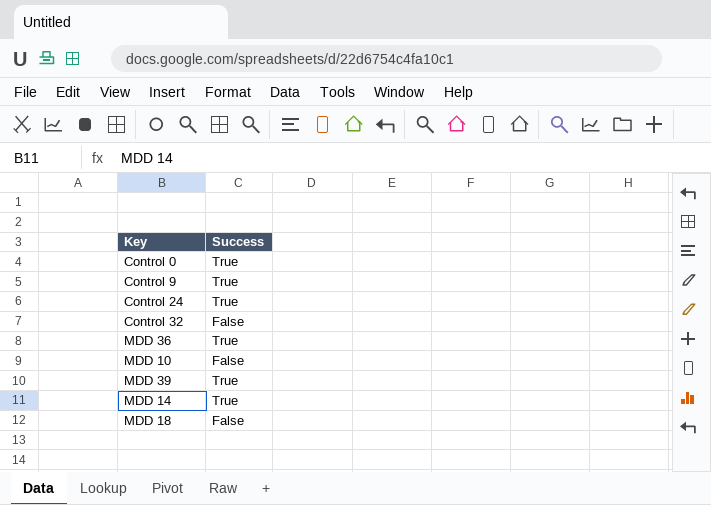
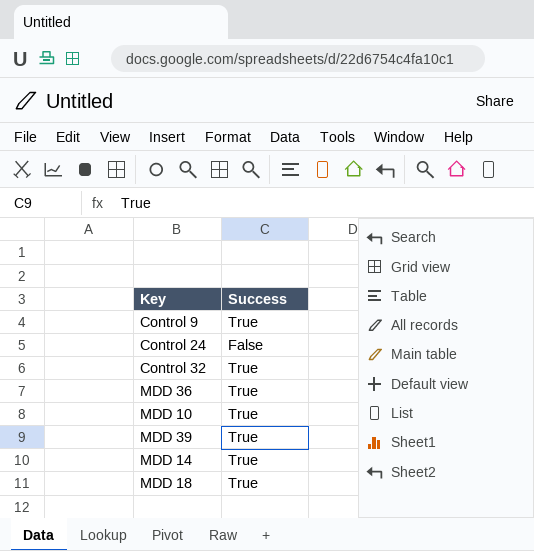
row Control 0: True -> none
Control 24 | Success: True -> False
Control 32 | Success: False -> True
MDD 10 | Success: False -> True
MDD 18 | Success: False -> True

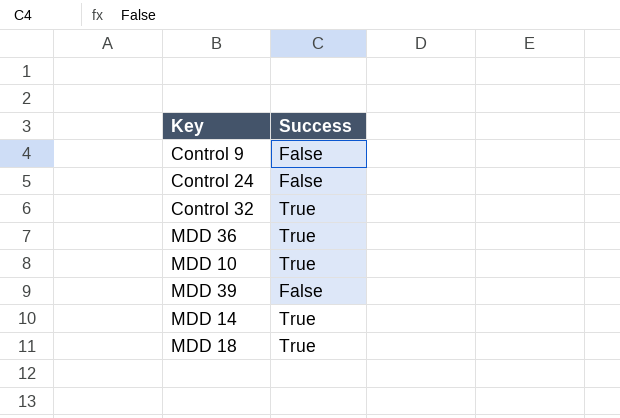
Control 9 | Success: True -> False
MDD 39 | Success: True -> False

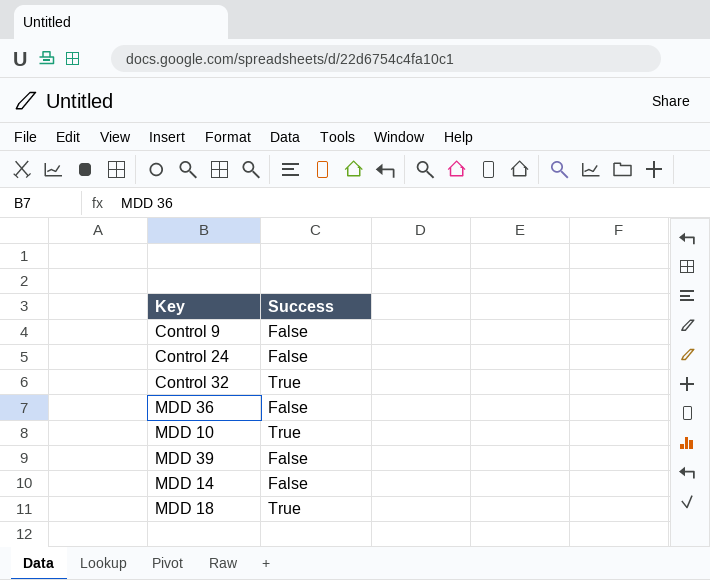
MDD 36 | Success: True -> False
MDD 14 | Success: True -> False

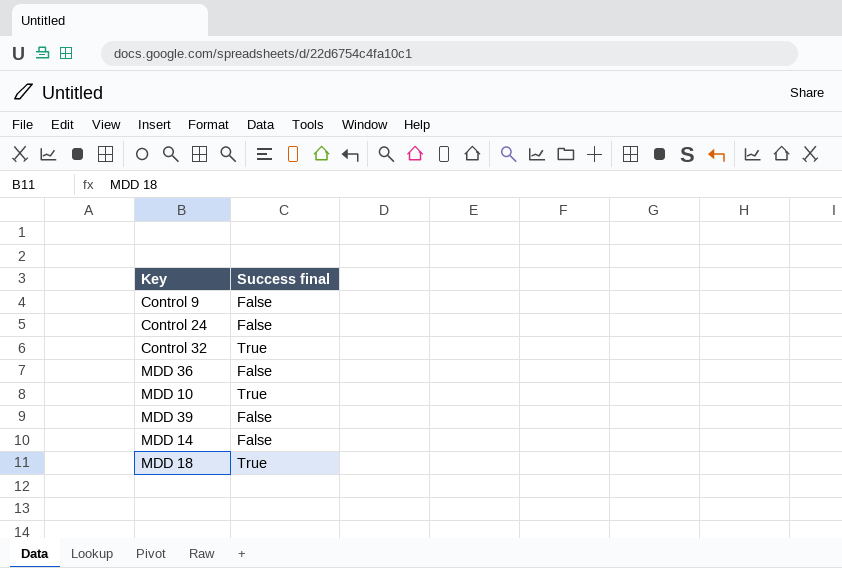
column name: Success -> Success final

